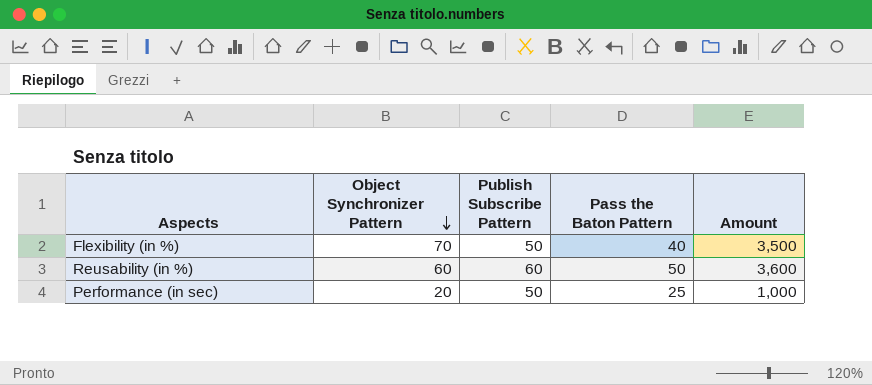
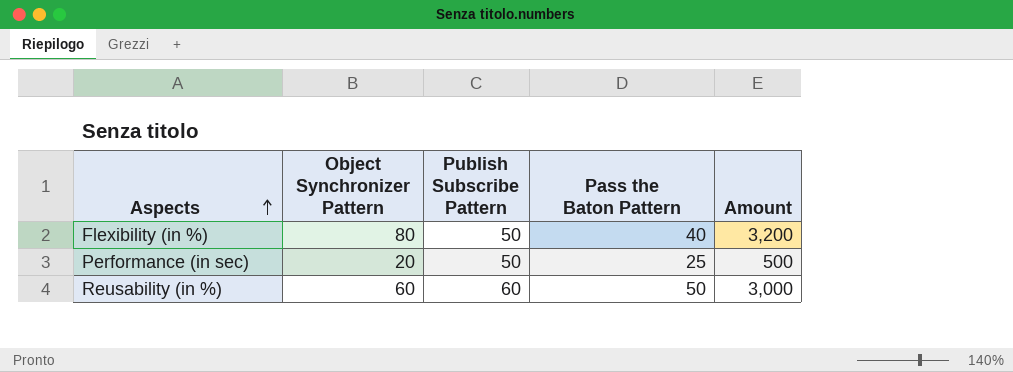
row order: Object Synchronizer Pattern descending -> Aspects ascending
column Amount | formula: [Object Synchronizer Pattern] * [Publish Subscribe Pattern] -> [Object Synchronizer Pattern] * [Pass the Baton Pattern]
Flexibility (in %) | Object Synchronizer Pattern: 70 -> 80

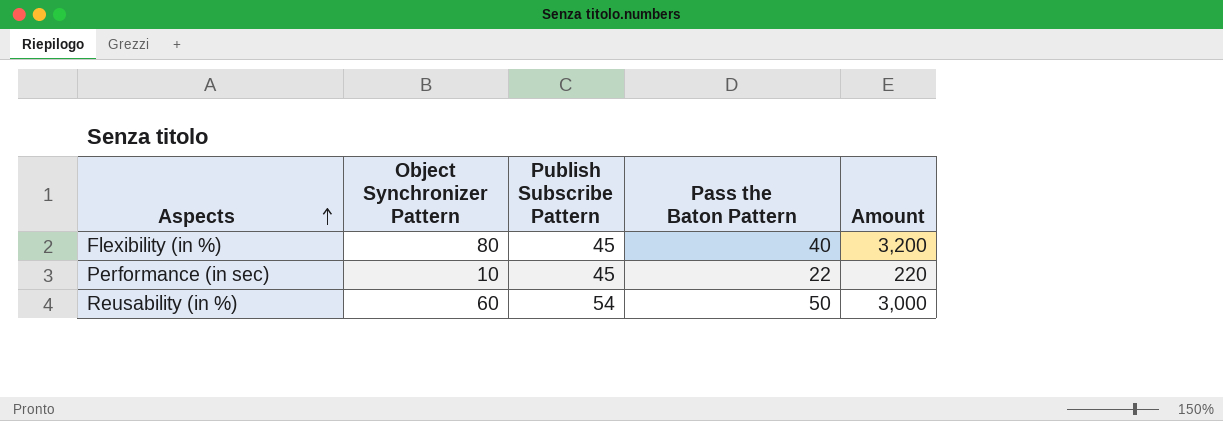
Flexibility (in %) | Publish Subscribe Pattern: 50 -> 45
Performance (in sec) | Object Synchronizer Pattern: 20 -> 10
Performance (in sec) | Publish Subscribe Pattern: 50 -> 45
Performance (in sec) | Pass the Baton Pattern: 25 -> 22
Performance (in sec) | Amount: 500 -> 220
Reusability (in %) | Publish Subscribe Pattern: 60 -> 54

